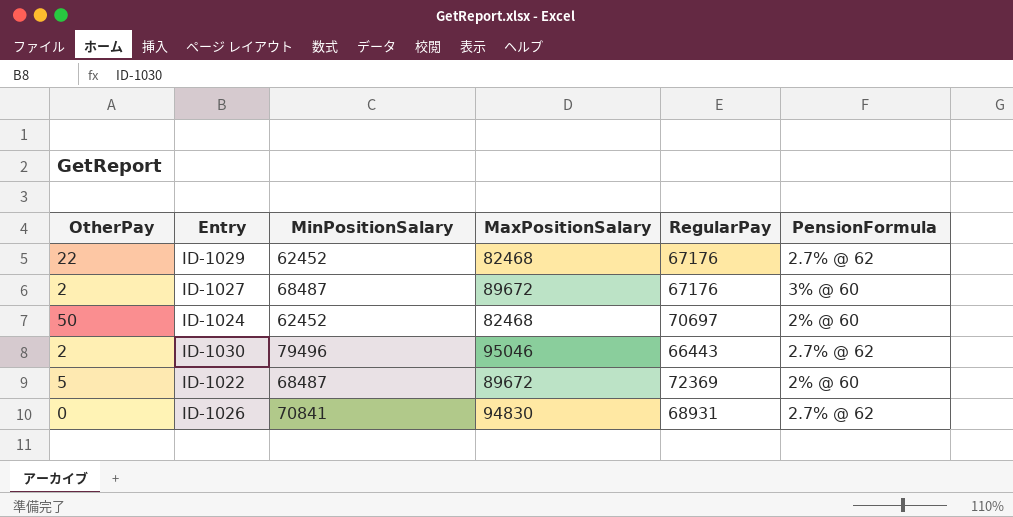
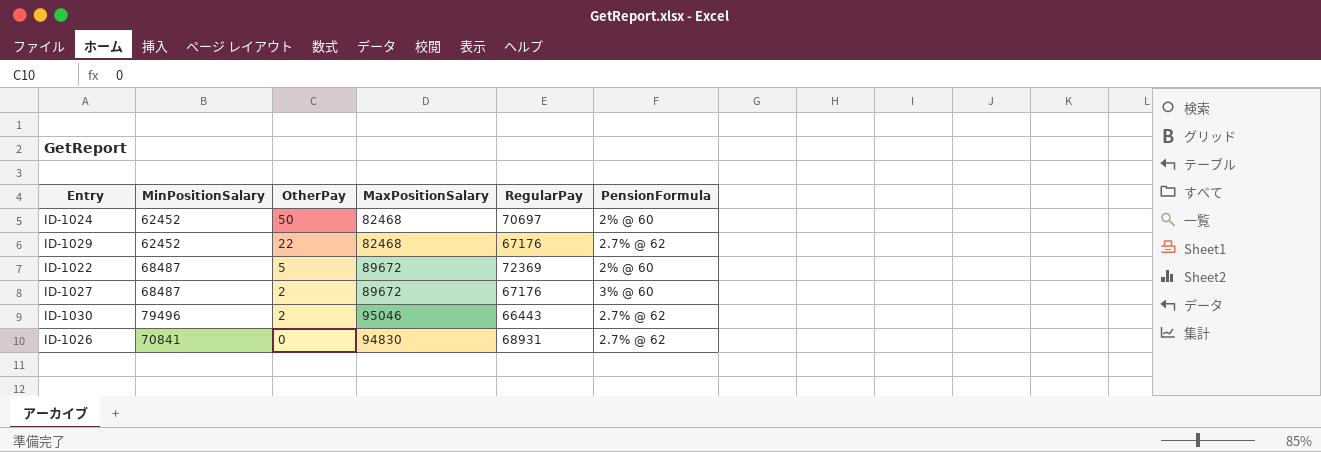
row order: none -> OtherPay descending
column OtherPay | position: 1 -> 3

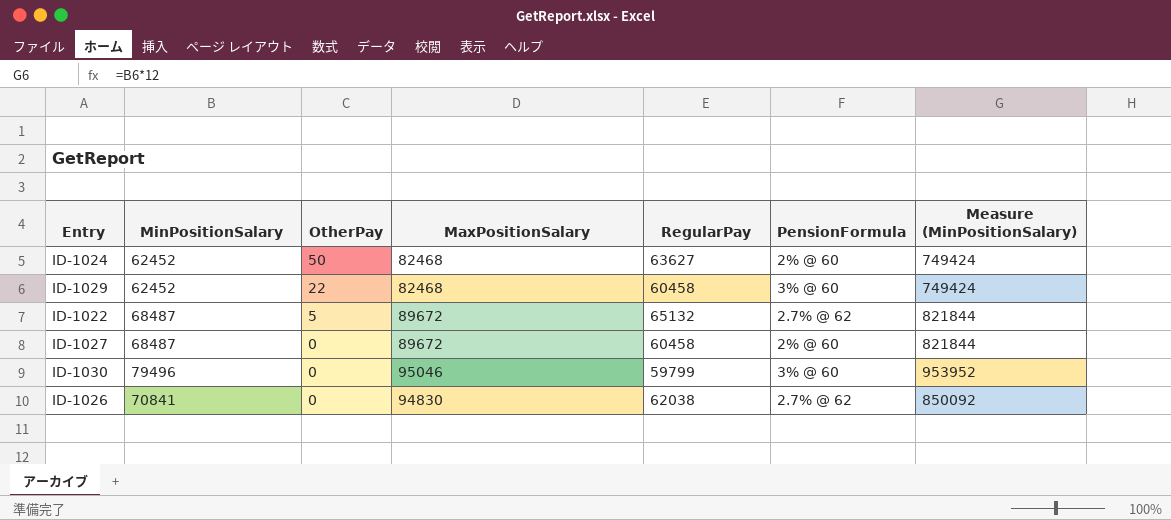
column Measure (MinPositionSalary) | formula: none -> [MinPositionSalary] * 12
ID-1024 | RegularPay: 70697 -> 63627
ID-1029 | RegularPay: 67176 -> 60458
ID-1029 | PensionFormula: 2.7% @ 62 -> 3% @ 60
ID-1022 | RegularPay: 72369 -> 65132
ID-1022 | PensionFormula: 2% @ 60 -> 2.7% @ 62
ID-1027 | OtherPay: 2 -> 0
ID-1027 | RegularPay: 67176 -> 60458
ID-1027 | PensionFormula: 3% @ 60 -> 2% @ 60
ID-1030 | OtherPay: 2 -> 0
ID-1030 | RegularPay: 66443 -> 59799
ID-1030 | PensionFormula: 2.7% @ 62 -> 3% @ 60
ID-1026 | RegularPay: 68931 -> 62038

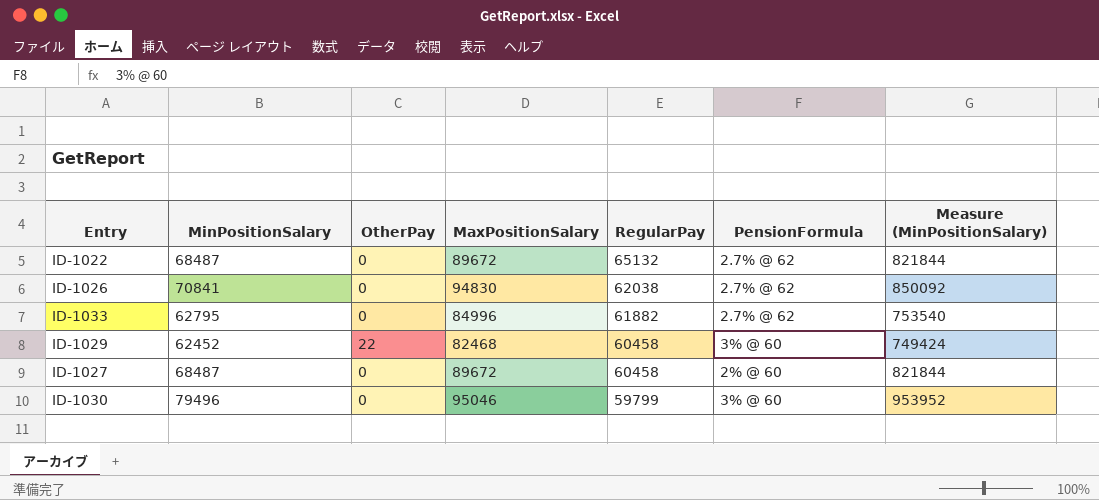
row order: OtherPay descending -> RegularPay descending
row ID-1024: 62452 | 50 | 82468 | 63627 | 2% @ 60 | 749424 -> none
ID-1022 | OtherPay: 5 -> 0
row ID-1033: none -> 62795 | 0 | 84996 | 61882 | 2.7% @ 62 | 753540

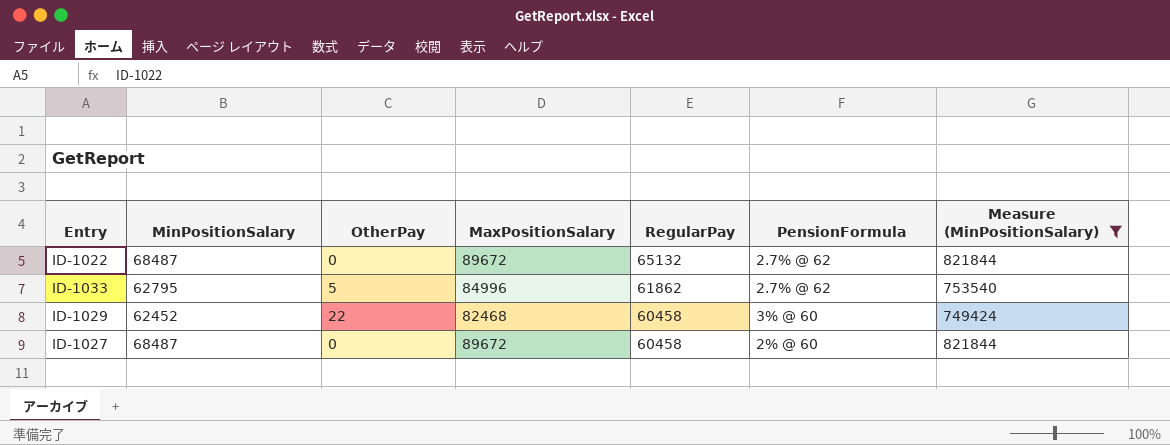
filter: none -> Measure (MinPositionSalary) <= 821844
ID-1033 | OtherPay: 0 -> 5
ID-1033 | RegularPay: 61882 -> 61862

